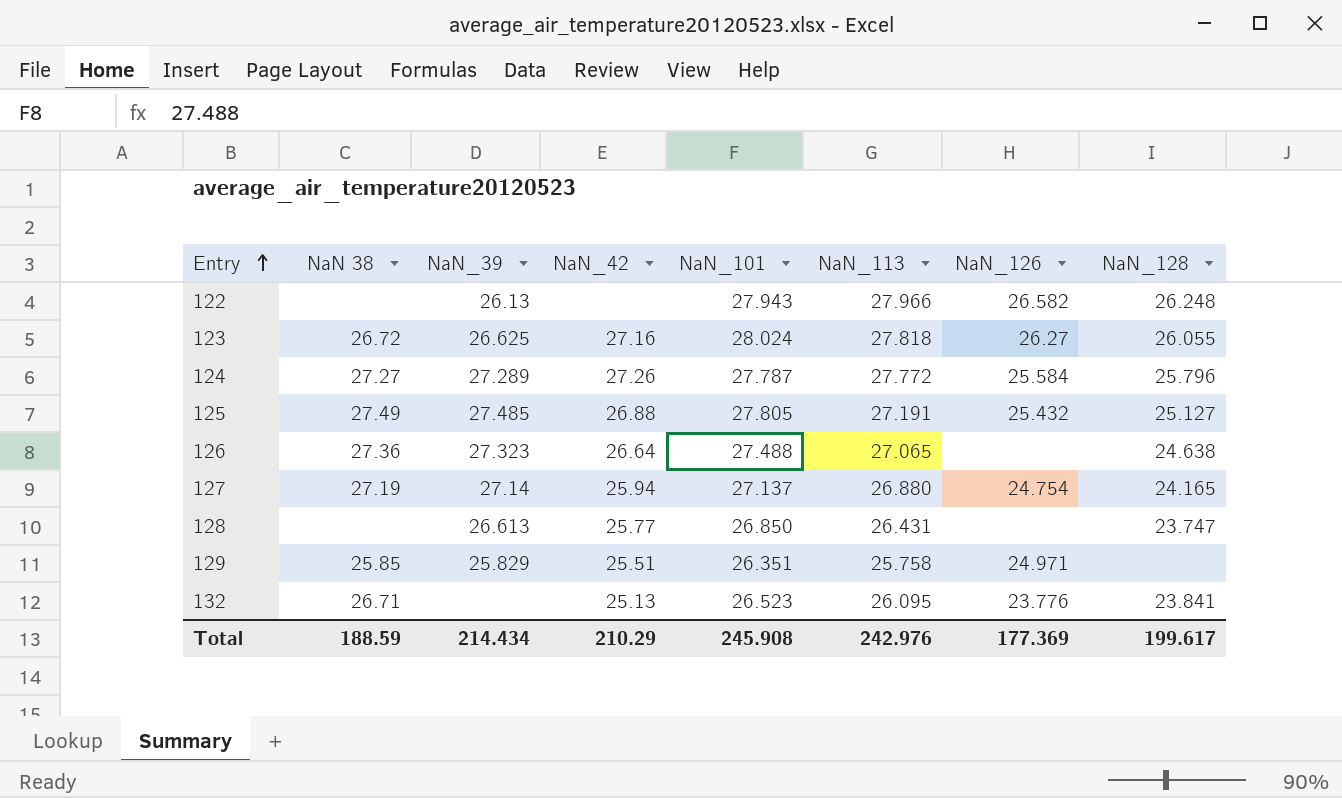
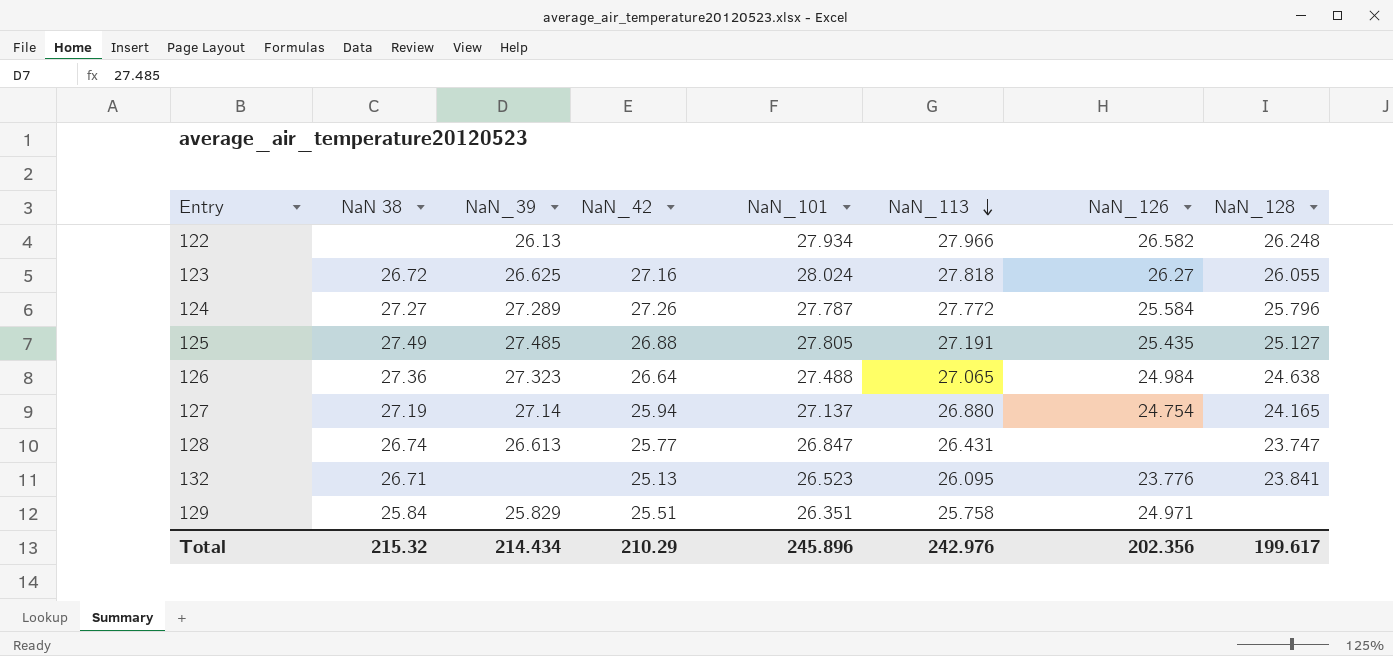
row order: Entry ascending -> NaN_113 descending
122 | NaN_101: 27.943 -> 27.934
125 | NaN_126: 25.432 -> 25.435
126 | NaN_126: none -> 24.984
128 | NaN 38: none -> 26.74
128 | NaN_101: 26.850 -> 26.847
129 | NaN 38: 25.85 -> 25.84
Total | NaN 38: 188.59 -> 215.32
Total | NaN_101: 245.908 -> 245.896
Total | NaN_126: 177.369 -> 202.356

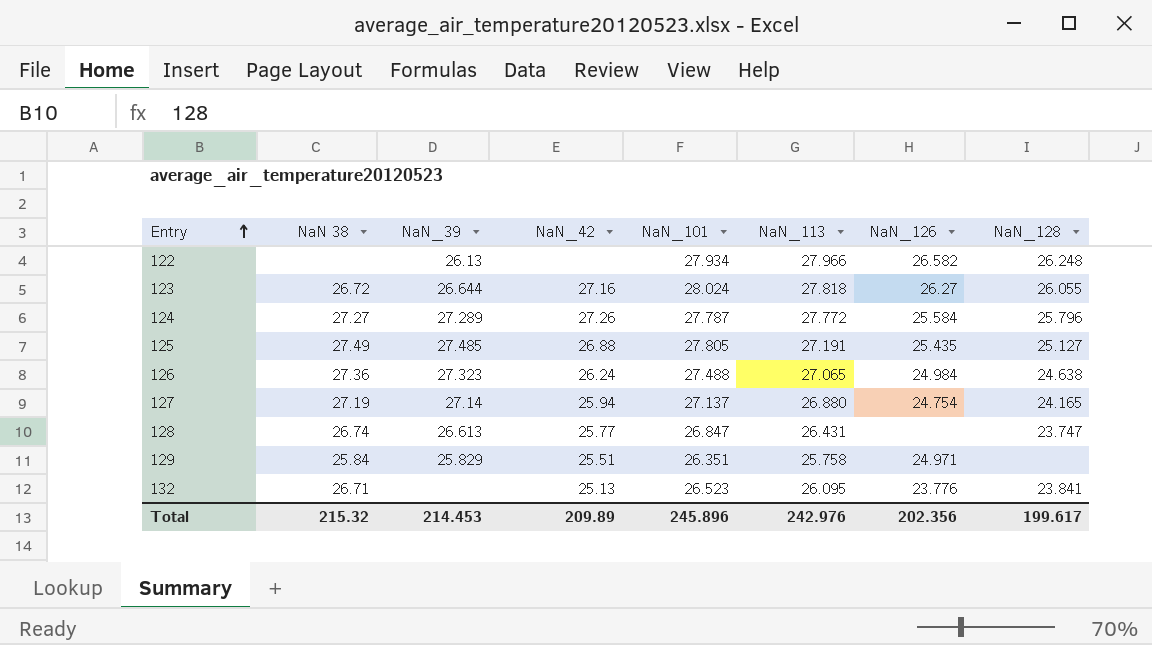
row order: NaN_113 descending -> Entry ascending
123 | NaN_39: 26.625 -> 26.644
126 | NaN_42: 26.64 -> 26.24
Total | NaN_39: 214.434 -> 214.453
Total | NaN_42: 210.29 -> 209.89

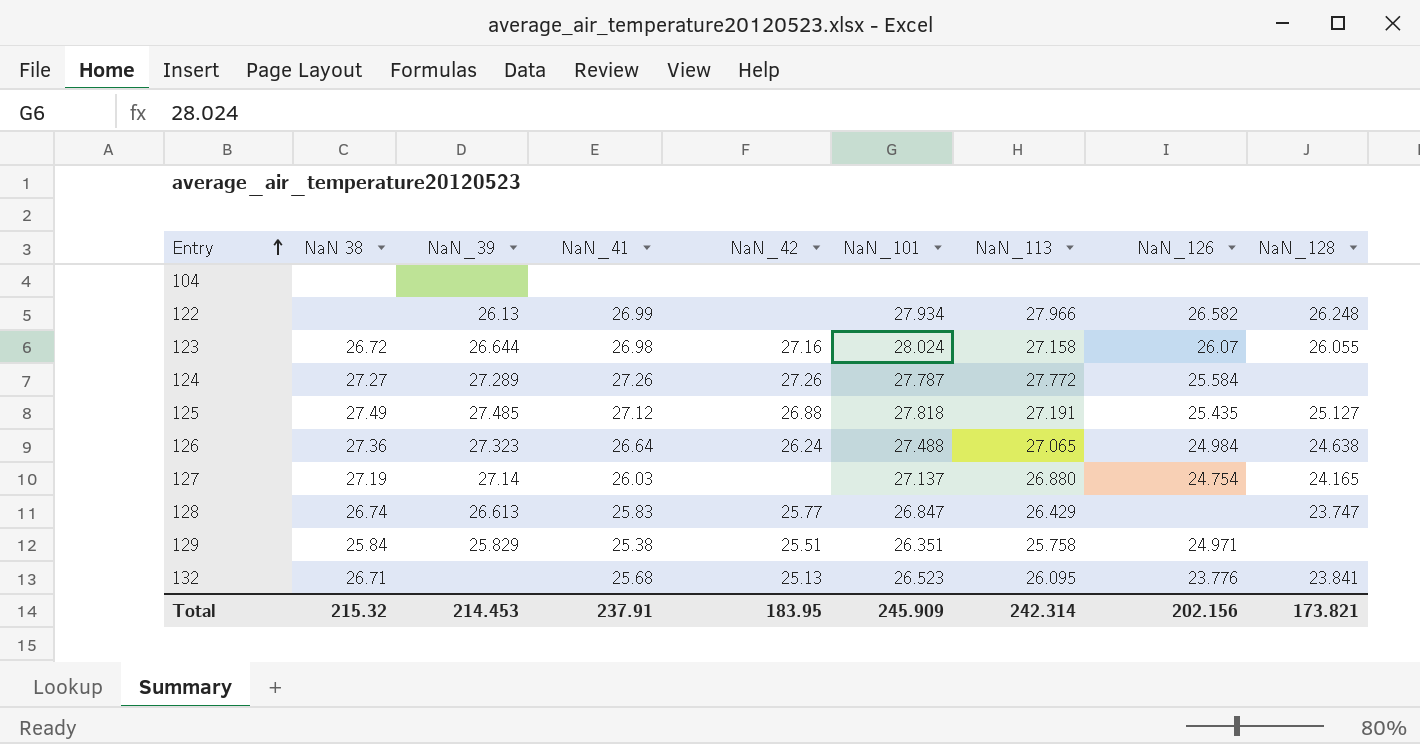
column NaN_41 | position: none -> 4
row 104: none -> none | none | none | none | none | none | none | none
123 | NaN_113: 27.818 -> 27.158
123 | NaN_126: 26.27 -> 26.07
124 | NaN_128: 25.796 -> none
125 | NaN_101: 27.805 -> 27.818
127 | NaN_42: 25.94 -> none
128 | NaN_113: 26.431 -> 26.429
Total | NaN_42: 209.89 -> 183.95
Total | NaN_101: 245.896 -> 245.909
Total | NaN_113: 242.976 -> 242.314
Total | NaN_126: 202.356 -> 202.156
Total | NaN_128: 199.617 -> 173.821

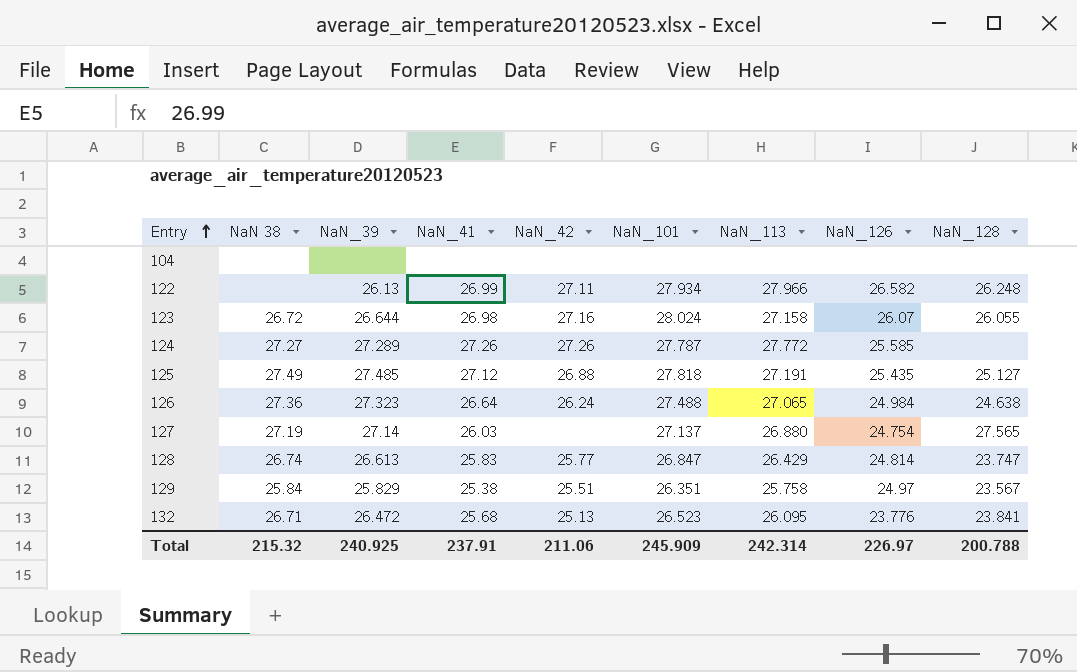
122 | NaN_42: none -> 27.11
124 | NaN_126: 25.584 -> 25.585
127 | NaN_128: 24.165 -> 27.565
128 | NaN_126: none -> 24.814
129 | NaN_126: 24.971 -> 24.97
129 | NaN_128: none -> 23.567
132 | NaN_39: none -> 26.472
Total | NaN_39: 214.453 -> 240.925
Total | NaN_42: 183.95 -> 211.06
Total | NaN_126: 202.156 -> 226.97
Total | NaN_128: 173.821 -> 200.788

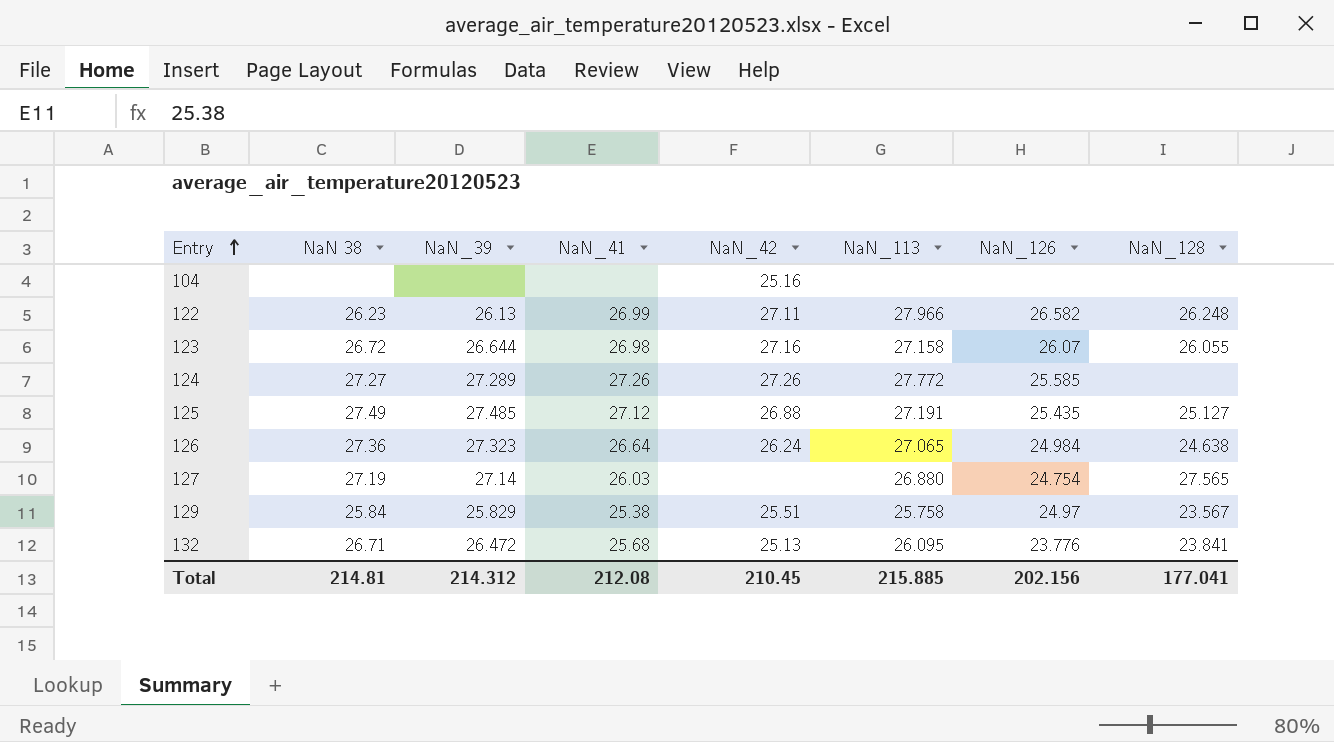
column NaN_101 | position: 6 -> none
row 128: 26.74 | 26.613 | 25.83 | 25.77 | 26.847 | 26.429 | 24.814 | 23.747 -> none
104 | NaN_42: none -> 25.16
122 | NaN 38: none -> 26.23
Total | NaN 38: 215.32 -> 214.81
Total | NaN_39: 240.925 -> 214.312
Total | NaN_41: 237.91 -> 212.08
Total | NaN_42: 211.06 -> 210.45
Total | NaN_113: 242.314 -> 215.885
Total | NaN_126: 226.97 -> 202.156
Total | NaN_128: 200.788 -> 177.041

